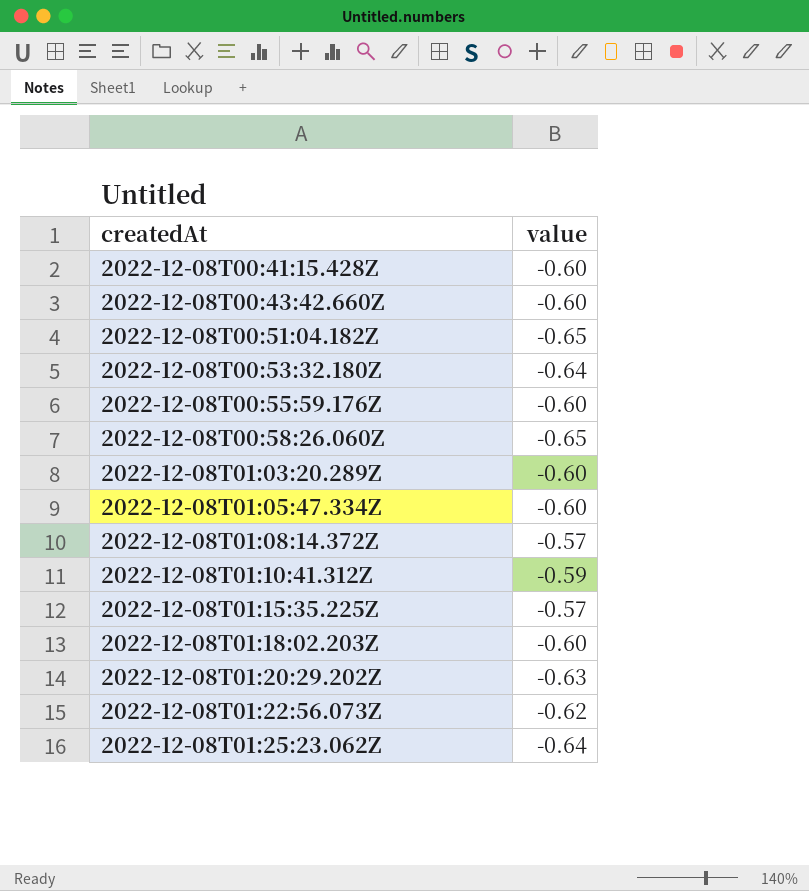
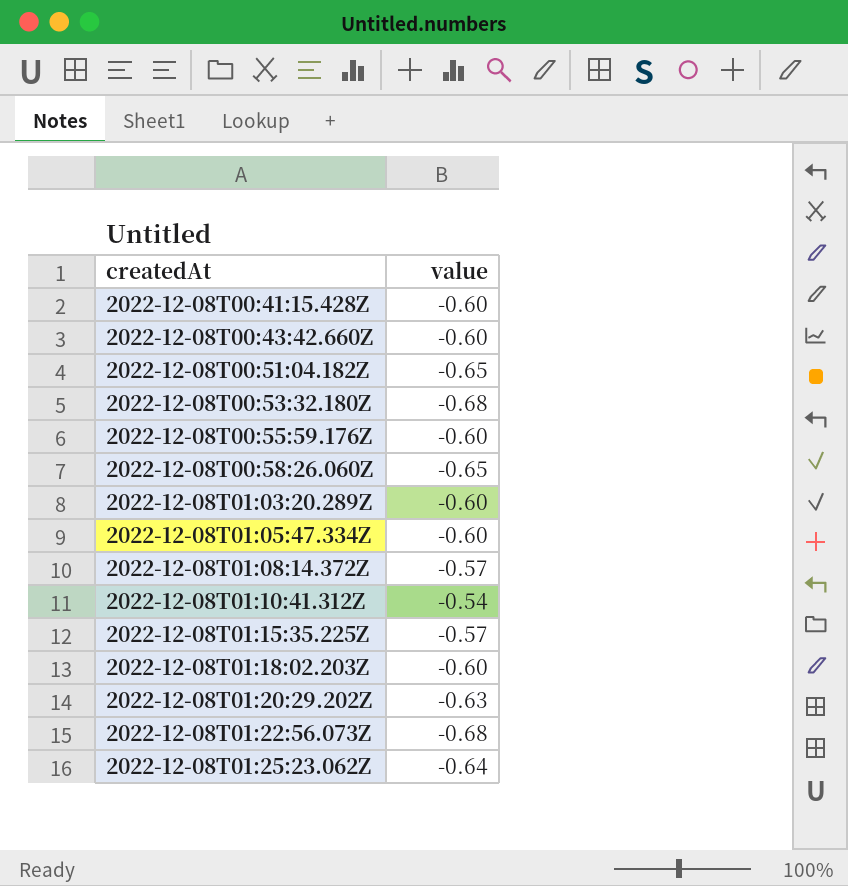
2022-12-08T00:53:32.180Z | value: -0.64 -> -0.68
2022-12-08T01:10:41.312Z | value: -0.59 -> -0.54
2022-12-08T01:22:56.073Z | value: -0.62 -> -0.68

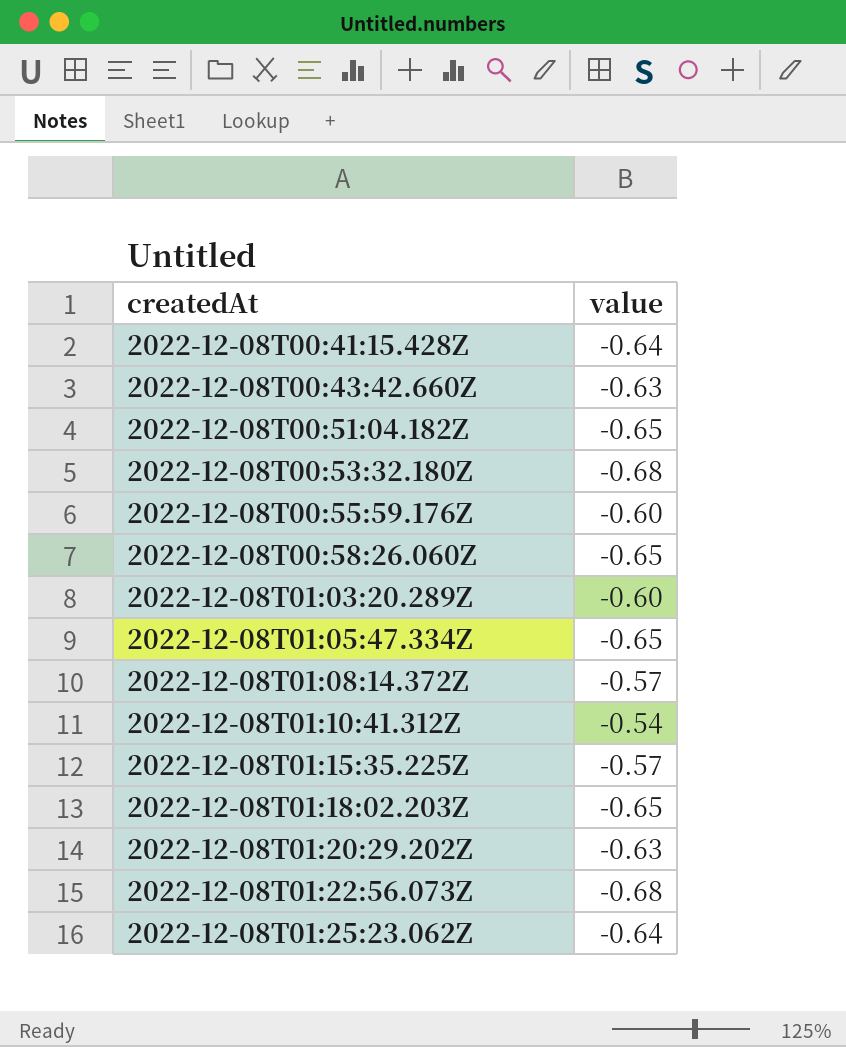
2022-12-08T00:41:15.428Z | value: -0.60 -> -0.64
2022-12-08T00:43:42.660Z | value: -0.60 -> -0.63
2022-12-08T01:05:47.334Z | value: -0.60 -> -0.65
2022-12-08T01:18:02.203Z | value: -0.60 -> -0.65

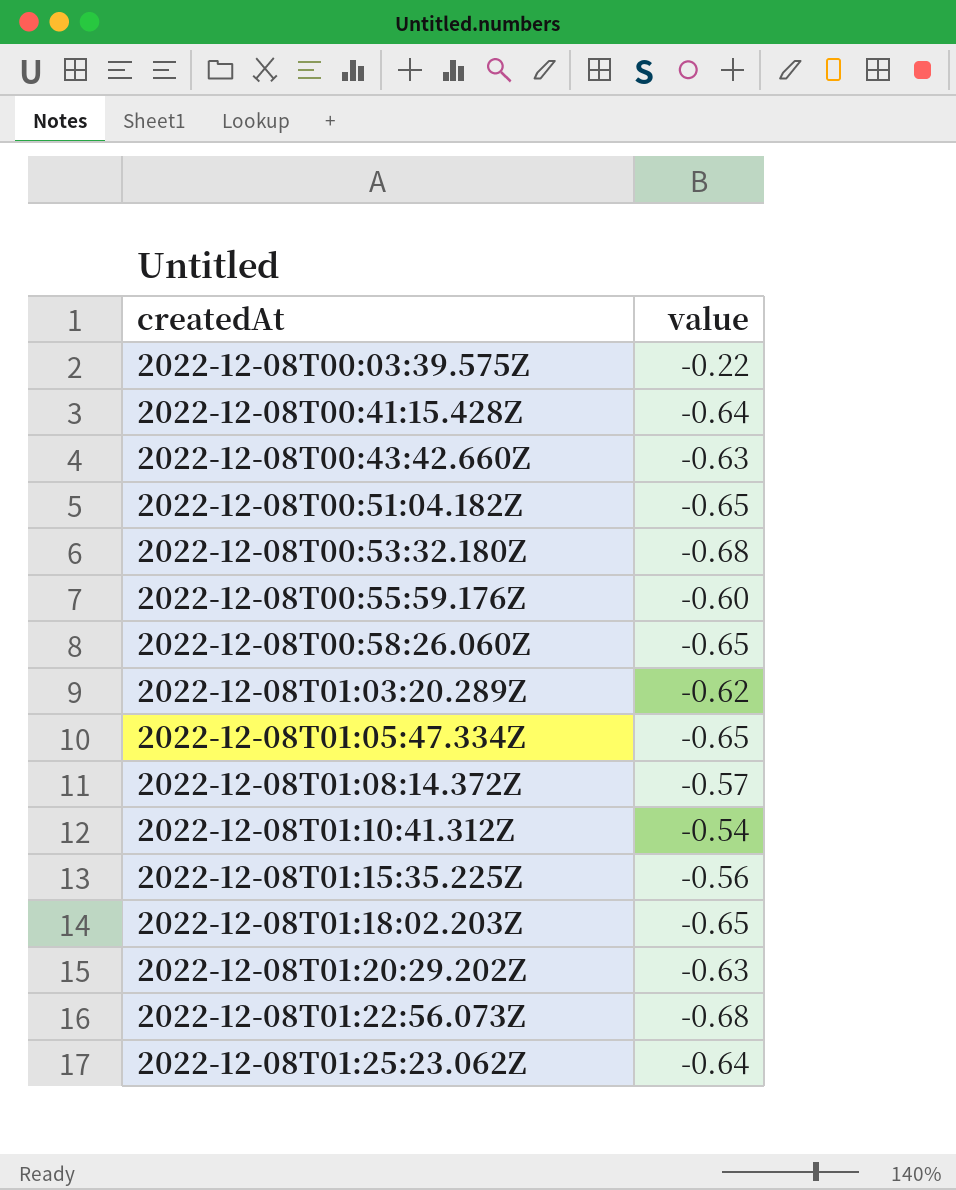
row 2022-12-08T00:03:39.575Z: none -> -0.22
2022-12-08T01:03:20.289Z | value: -0.60 -> -0.62
2022-12-08T01:15:35.225Z | value: -0.57 -> -0.56

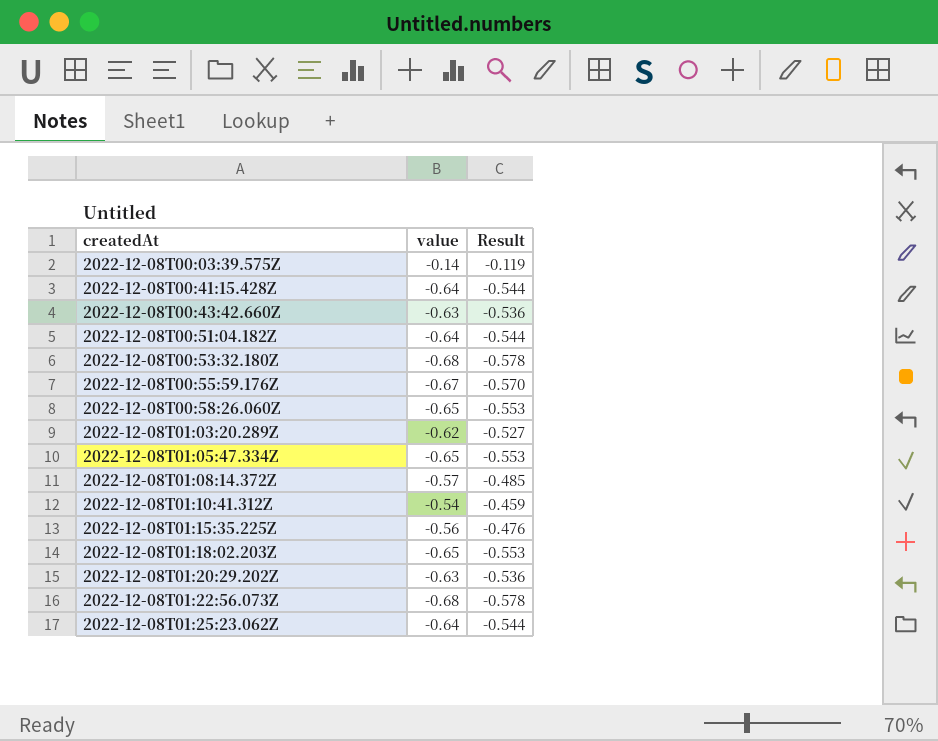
column Result | formula: none -> [value] * 0.85
2022-12-08T00:03:39.575Z | value: -0.22 -> -0.14
2022-12-08T00:51:04.182Z | value: -0.65 -> -0.64
2022-12-08T00:55:59.176Z | value: -0.60 -> -0.67

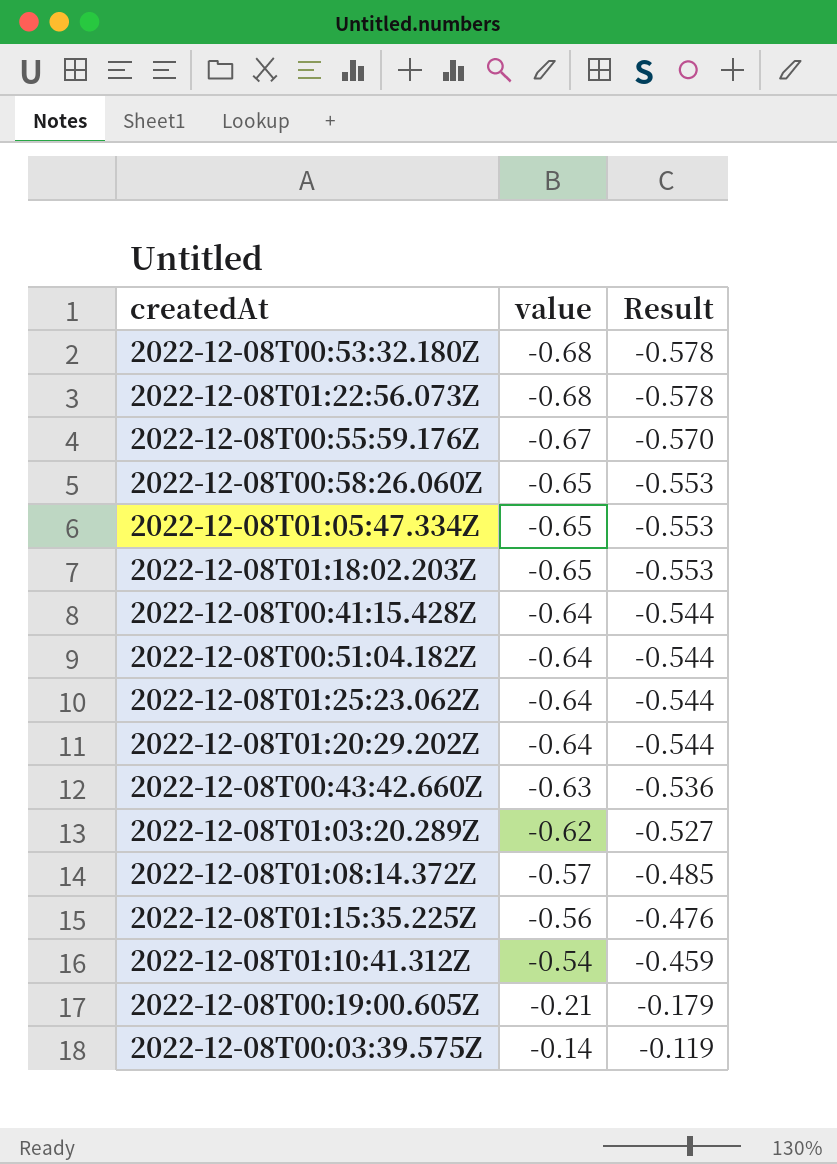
row order: createdAt ascending -> value ascending
2022-12-08T01:20:29.202Z | value: -0.63 -> -0.64
2022-12-08T01:20:29.202Z | Result: -0.536 -> -0.544
row 2022-12-08T00:19:00.605Z: none -> -0.21 | -0.179

